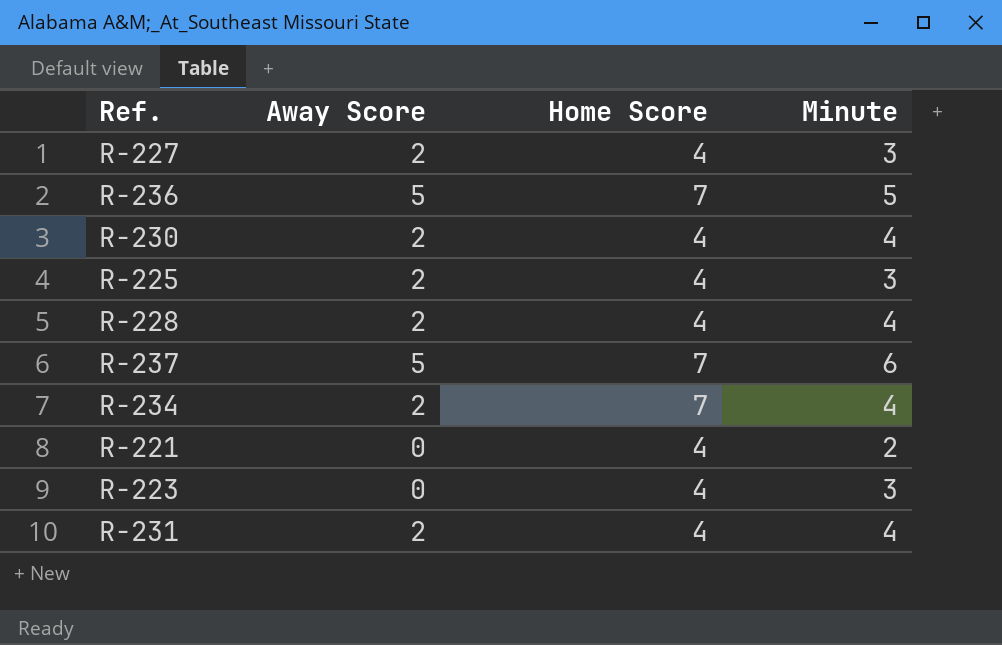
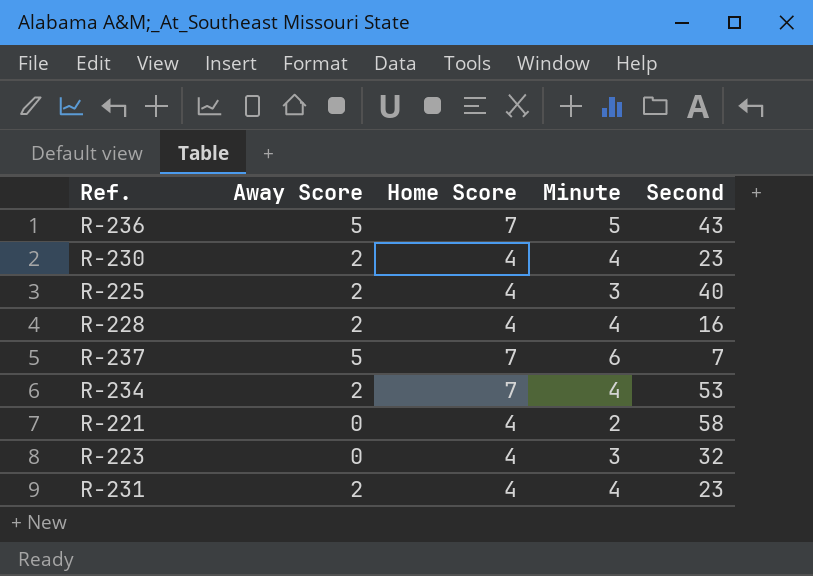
column Second | position: none -> 5
row R-227: 2 | 4 | 3 -> none

